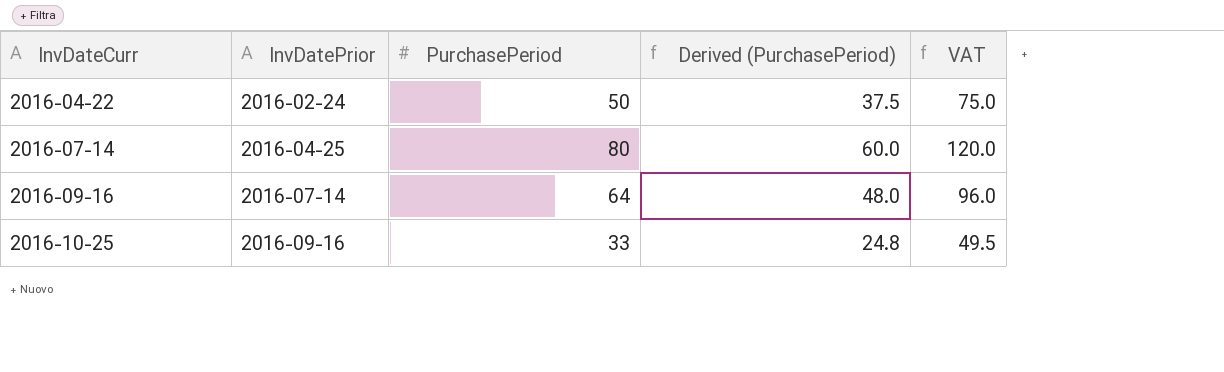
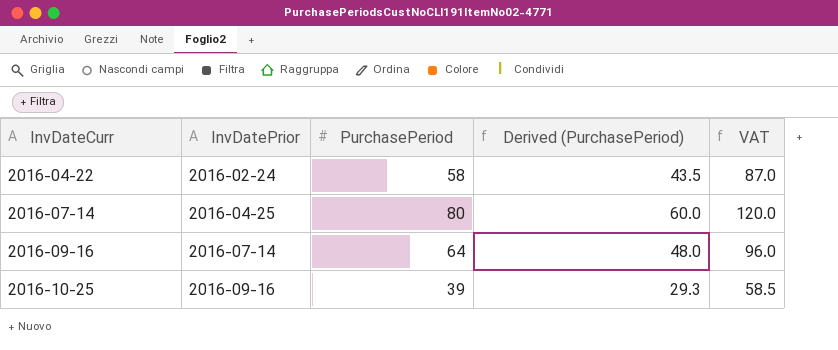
2016-04-22 | PurchasePeriod: 50 -> 58
2016-04-22 | Derived (PurchasePeriod): 37.5 -> 43.5
2016-04-22 | VAT: 75.0 -> 87.0
2016-10-25 | PurchasePeriod: 33 -> 39
2016-10-25 | Derived (PurchasePeriod): 24.8 -> 29.3
2016-10-25 | VAT: 49.5 -> 58.5

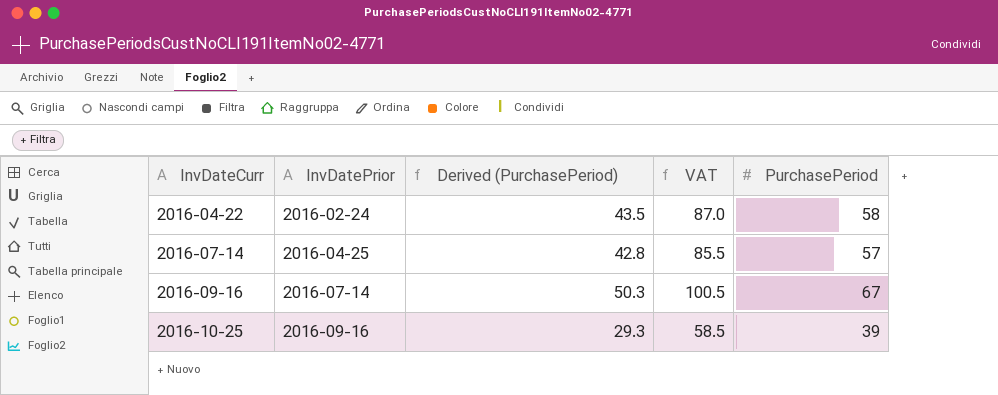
column PurchasePeriod | position: 3 -> 5
2016-07-14 | Derived (PurchasePeriod): 60.0 -> 42.8
2016-07-14 | VAT: 120.0 -> 85.5
2016-07-14 | PurchasePeriod: 80 -> 57
2016-09-16 | Derived (PurchasePeriod): 48.0 -> 50.3
2016-09-16 | VAT: 96.0 -> 100.5
2016-09-16 | PurchasePeriod: 64 -> 67

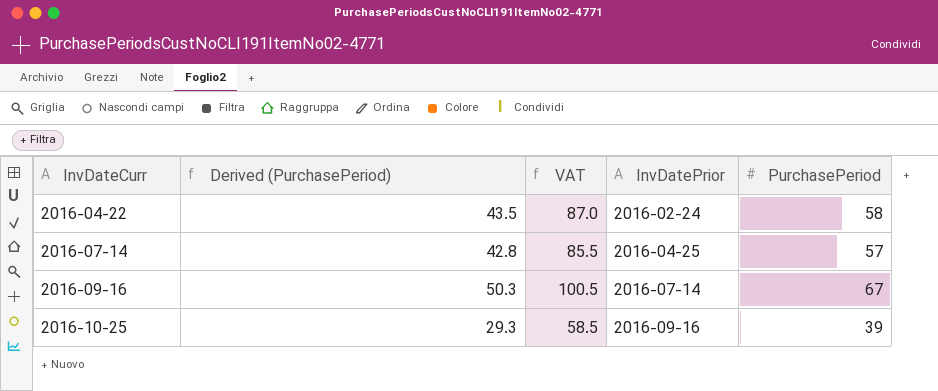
column InvDatePrior | position: 2 -> 4

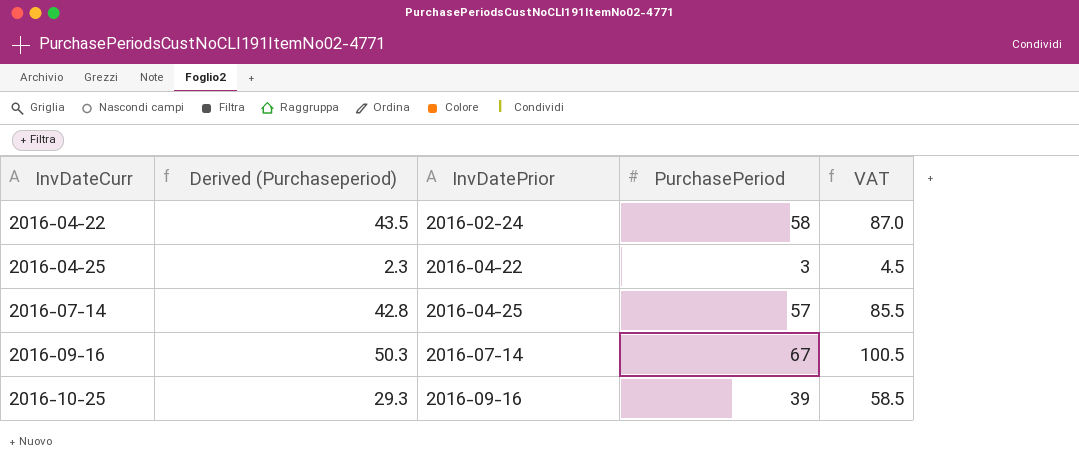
column name: Derived (PurchasePeriod) -> Derived (Purchaseperiod)
column VAT | position: 3 -> 5
row 2016-04-25: none -> 2.3 | 2016-04-22 | 3 | 4.5

